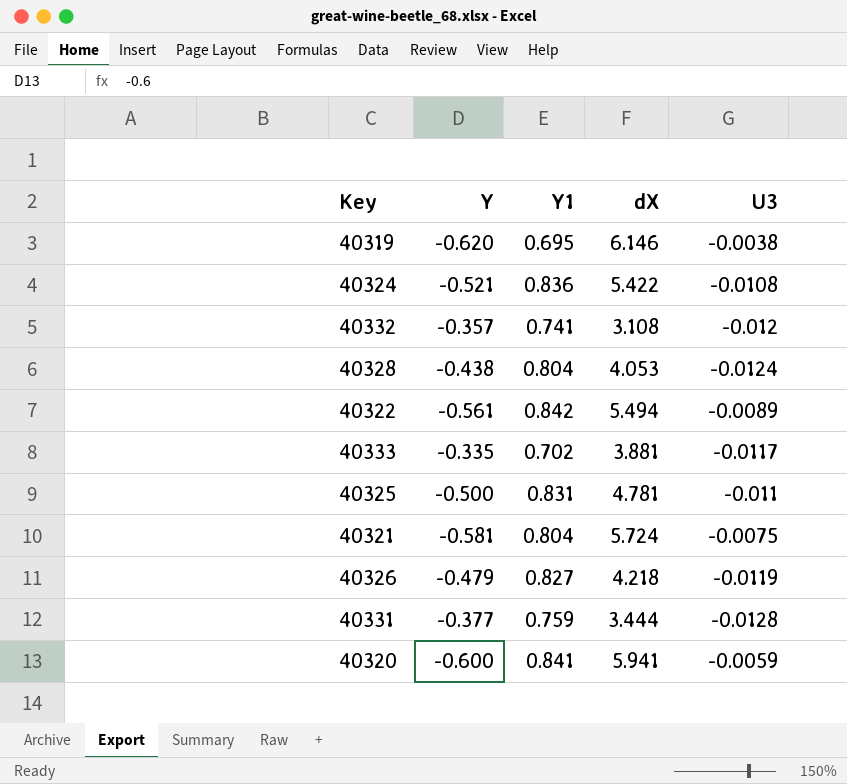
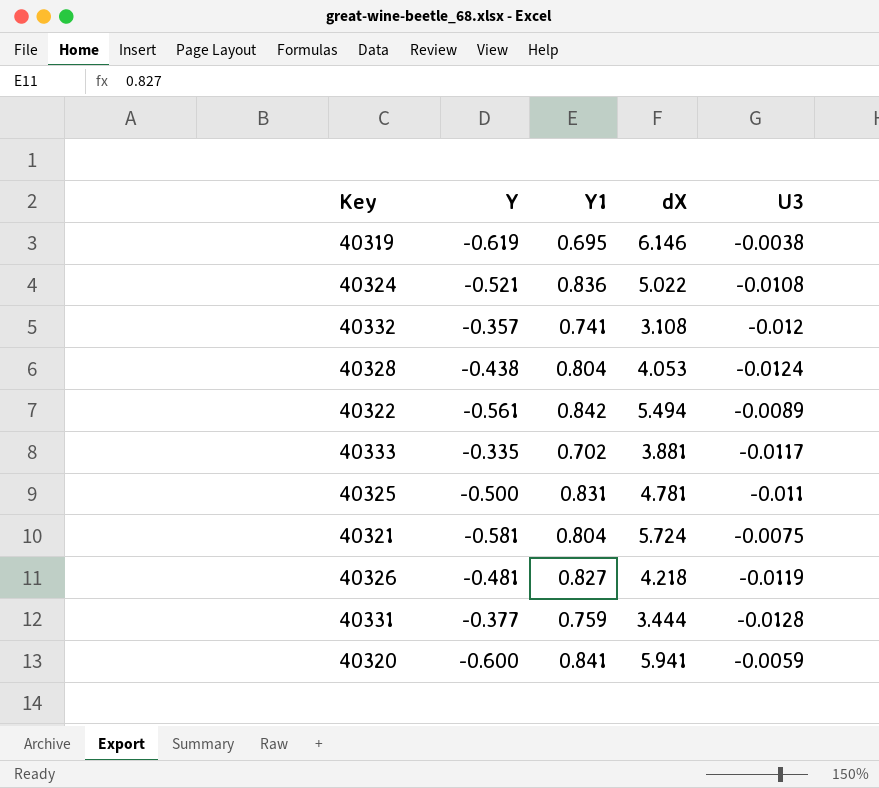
40319 | Y: -0.620 -> -0.619
40324 | dX: 5.422 -> 5.022
40326 | Y: -0.479 -> -0.481

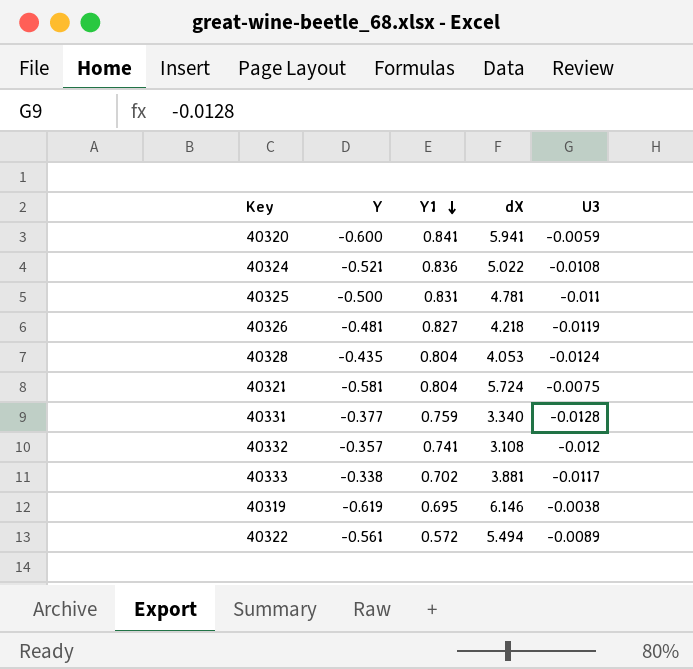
row order: none -> Y1 descending
40328 | Y: -0.438 -> -0.435
40331 | dX: 3.444 -> 3.340
40333 | Y: -0.335 -> -0.338
40322 | Y1: 0.842 -> 0.572

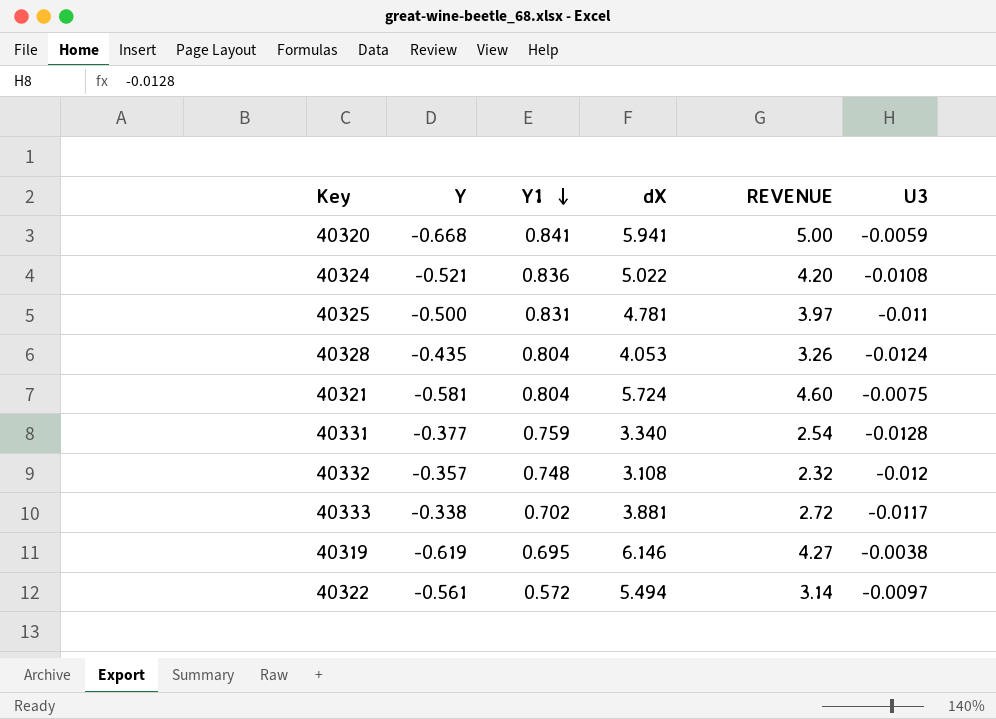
column REVENUE | formula: none -> [Y1] * [dX]
row 40326: -0.481 | 0.827 | 4.218 | -0.0119 -> none
40320 | Y: -0.600 -> -0.668
40332 | Y1: 0.741 -> 0.748
40322 | U3: -0.0089 -> -0.0097

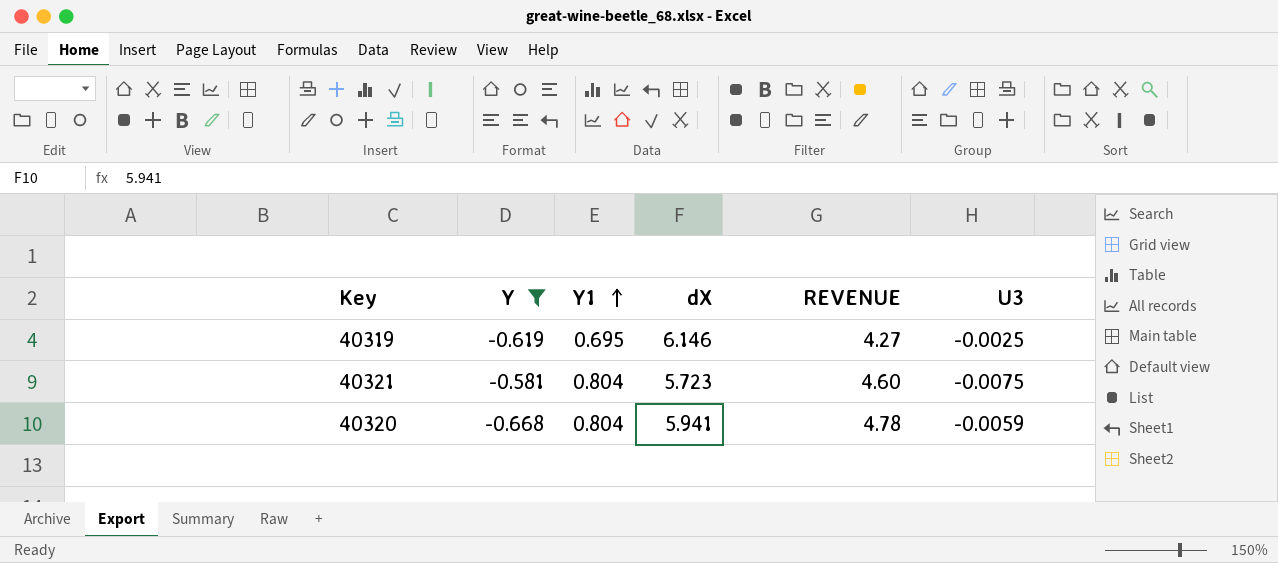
filter: none -> Y <= -0.581
row order: Y1 descending -> Y1 ascending
40319 | U3: -0.0038 -> -0.0025
40321 | dX: 5.724 -> 5.723
40320 | Y1: 0.841 -> 0.804
40320 | REVENUE: 5.00 -> 4.78

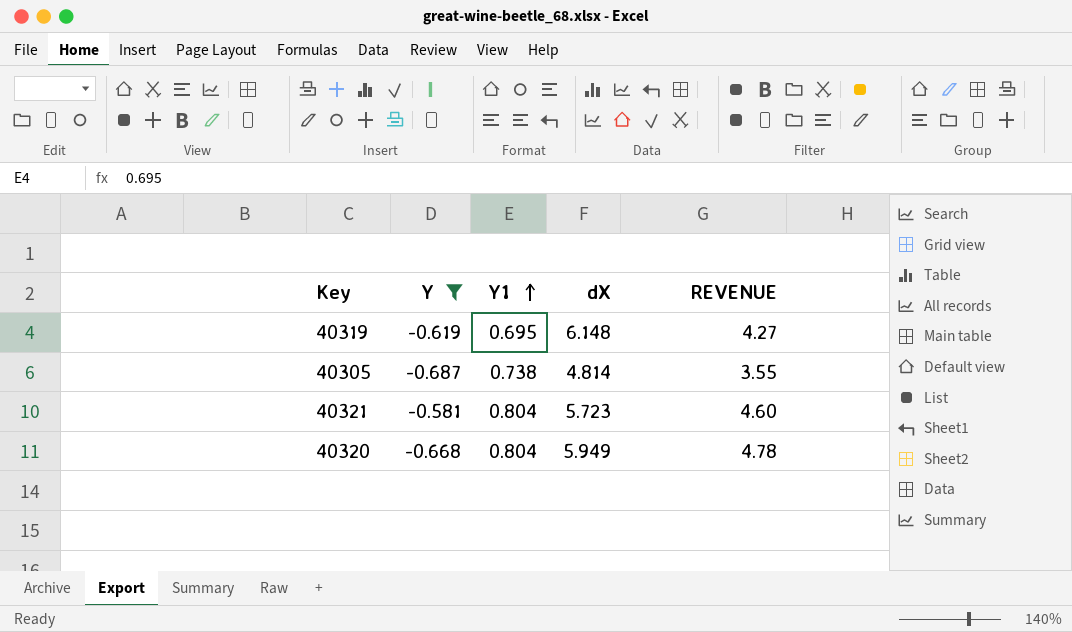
column U3 | position: 6 -> none
40319 | dX: 6.146 -> 6.148
row 40305: none -> -0.687 | 0.738 | 4.814 | 3.55
40320 | dX: 5.941 -> 5.949

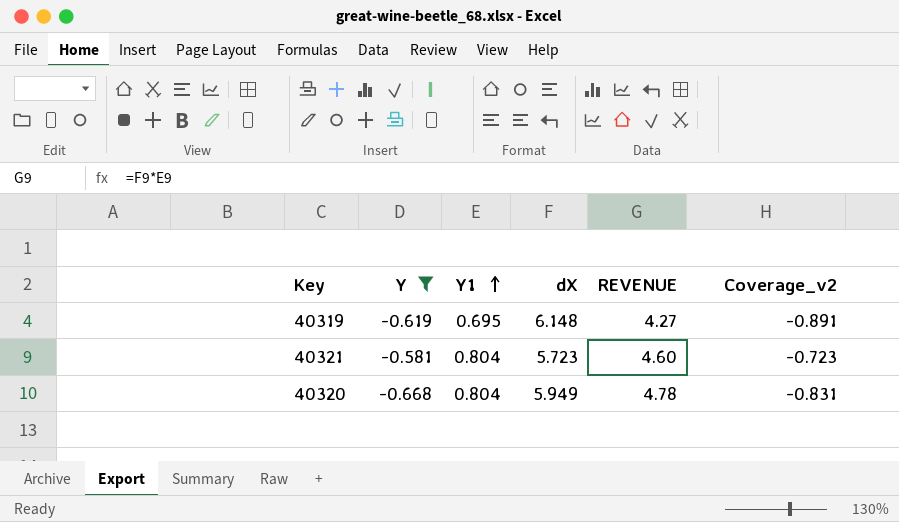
column Coverage_v2 | formula: none -> [Y] / [Y1]
row 40305: -0.687 | 0.738 | 4.814 | 3.55 -> none

